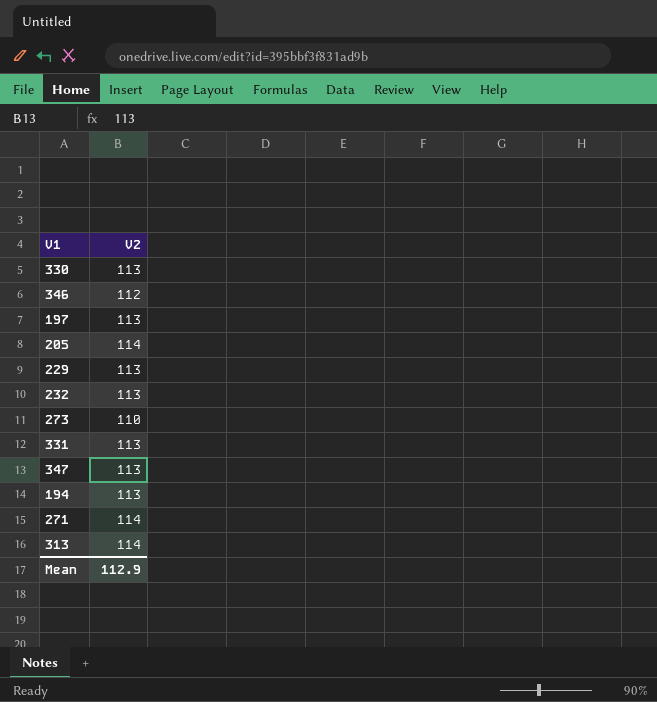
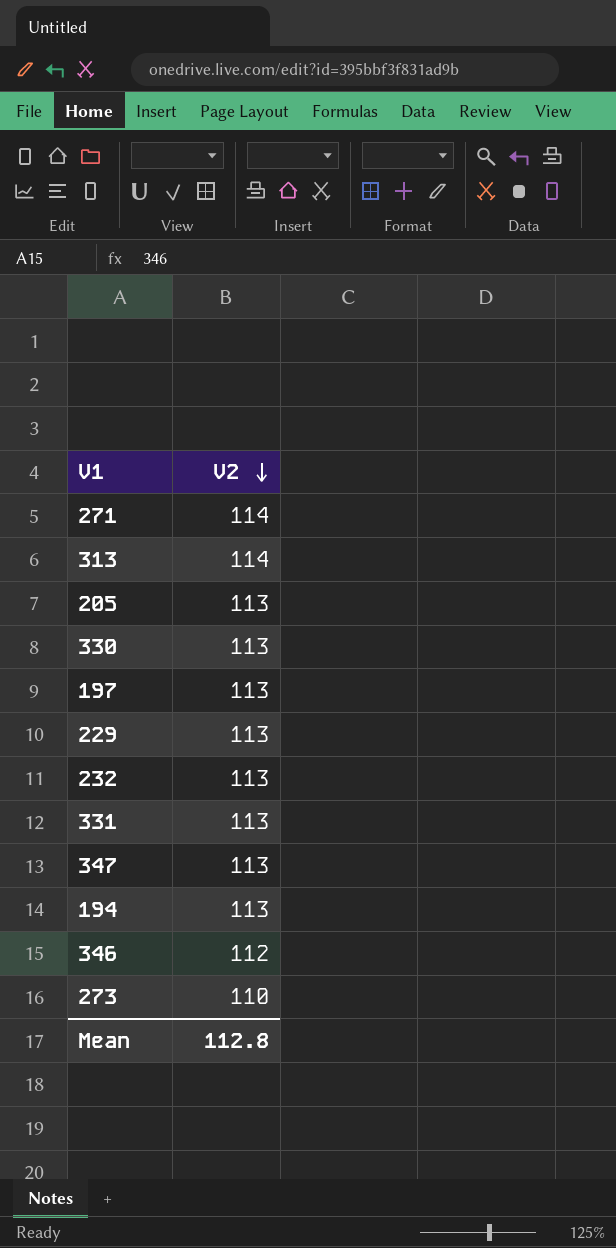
row order: none -> V2 descending
205 | V2: 114 -> 113
Mean | V2: 112.9 -> 112.8

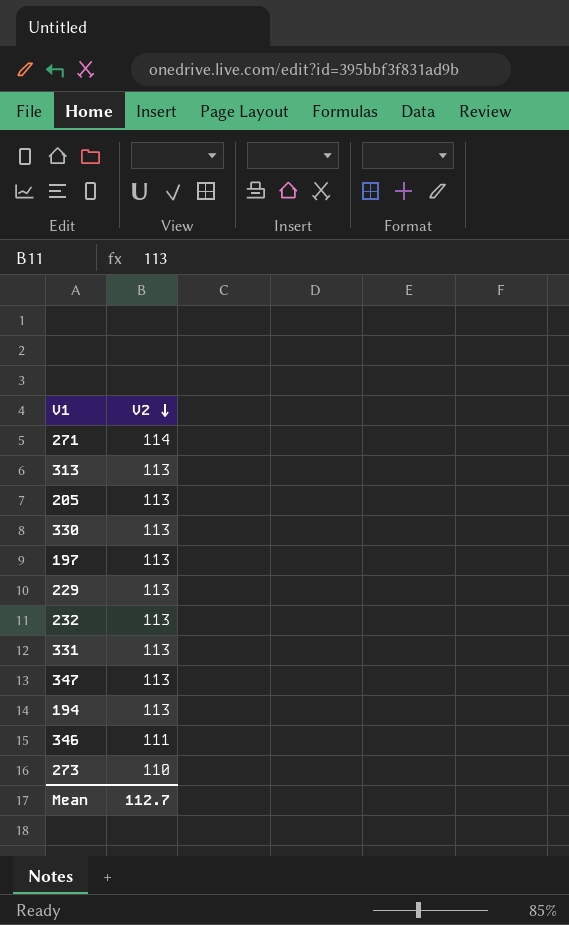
313 | V2: 114 -> 113
346 | V2: 112 -> 111
Mean | V2: 112.8 -> 112.7

